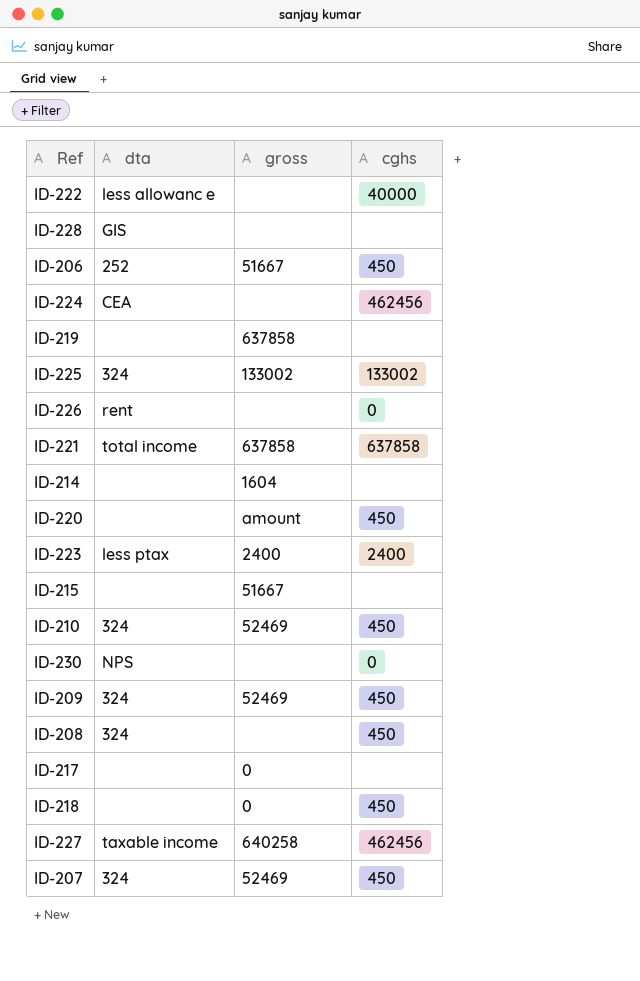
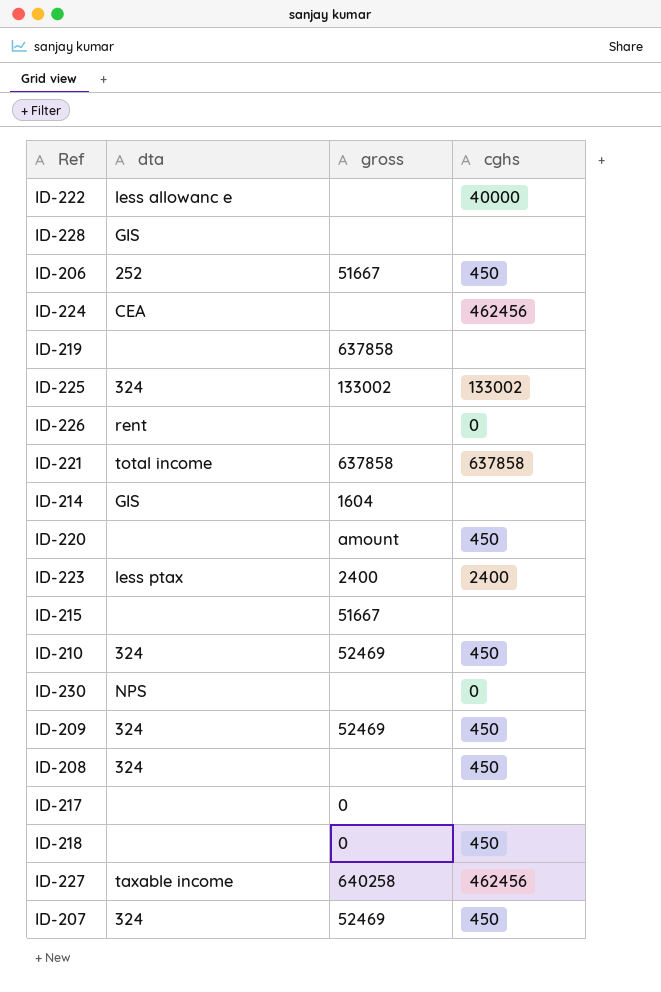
ID-214 | dta: none -> GIS

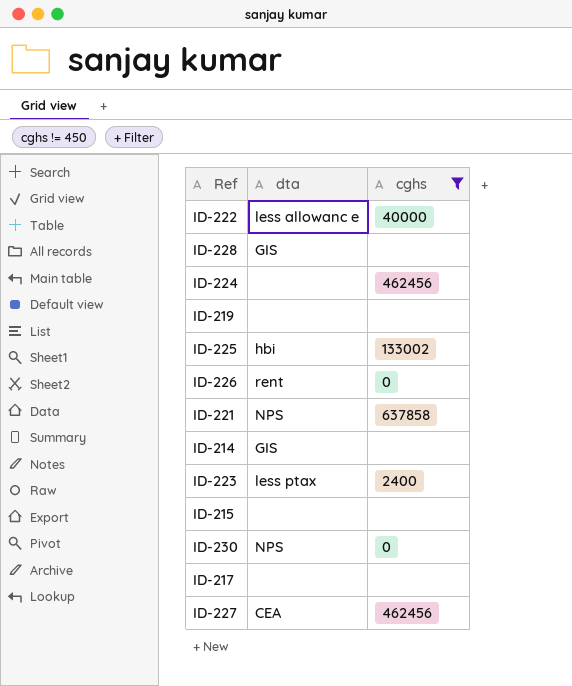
filter: none -> cghs != 450
column gross | position: 3 -> none
ID-224 | dta: CEA -> none
ID-225 | dta: 324 -> hbi
ID-221 | dta: total income -> NPS
ID-227 | dta: taxable income -> CEA

